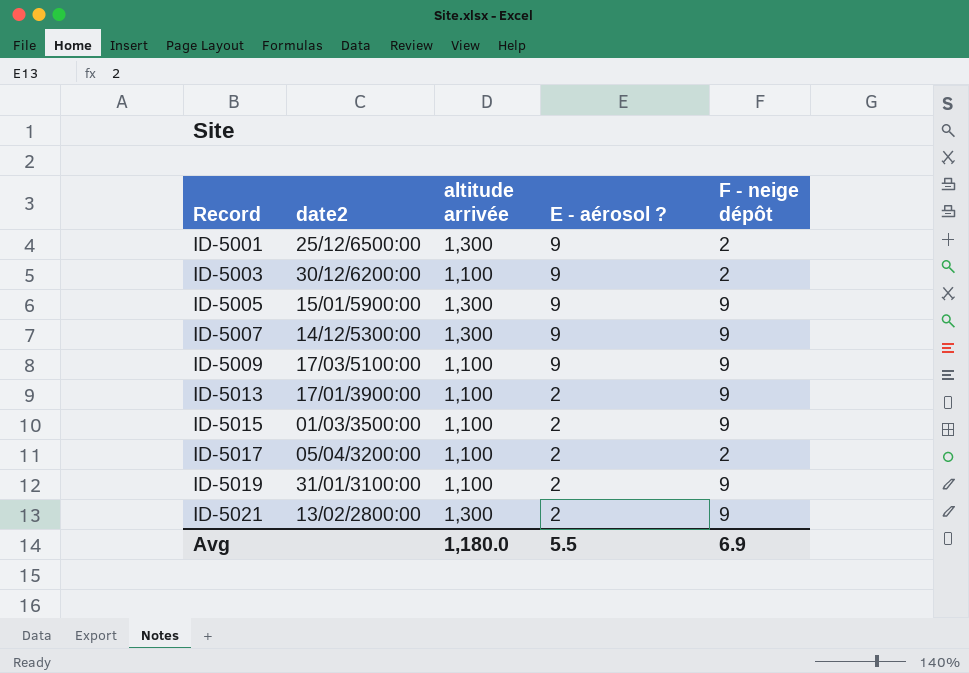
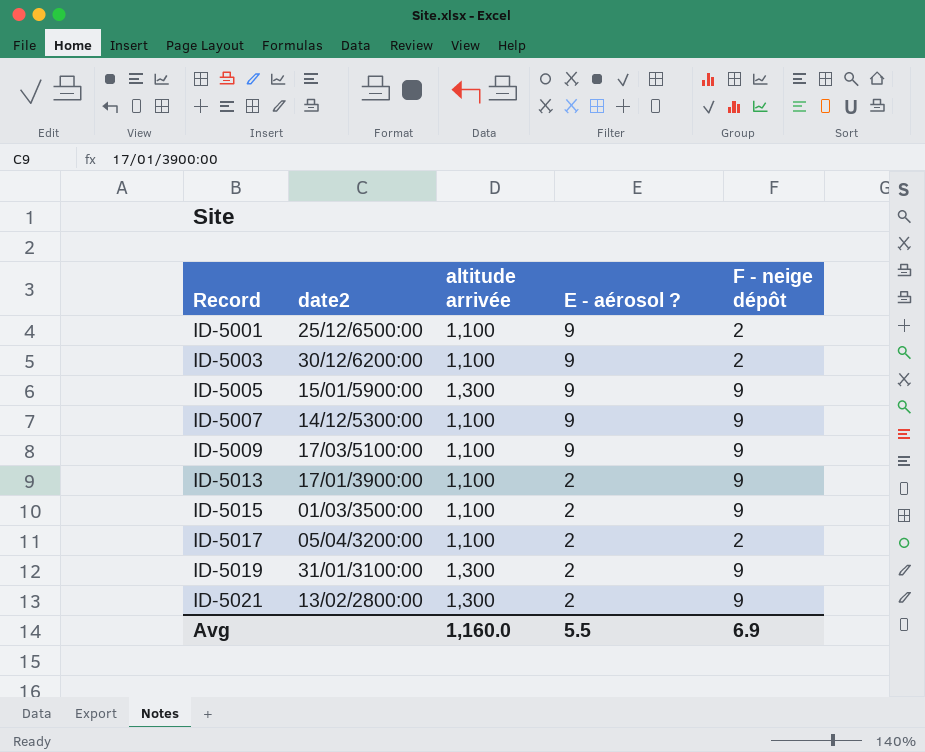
ID-5001 | altitude arrivée: 1,300 -> 1,100
ID-5007 | altitude arrivée: 1,300 -> 1,100
ID-5019 | altitude arrivée: 1,100 -> 1,300
Avg | altitude arrivée: 1,180.0 -> 1,160.0

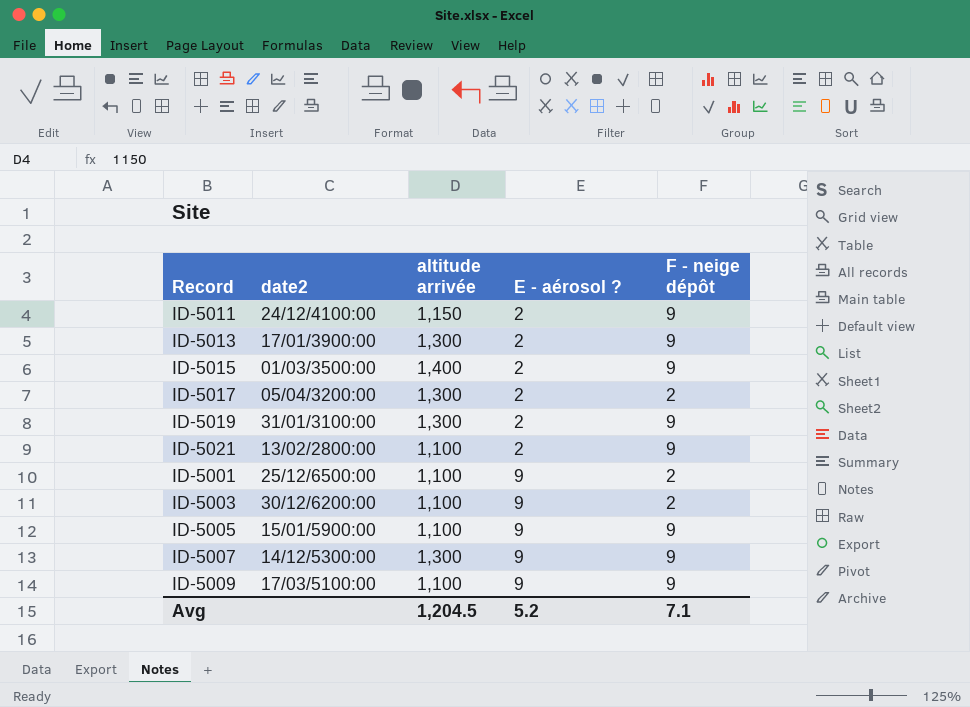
row order: Record ascending -> E - aérosol ? ascending
row ID-5011: none -> 24/12/4100:00 | 1,150 | 2 | 9
ID-5013 | altitude arrivée: 1,100 -> 1,300
ID-5015 | altitude arrivée: 1,100 -> 1,400
ID-5017 | altitude arrivée: 1,100 -> 1,300
ID-5021 | altitude arrivée: 1,300 -> 1,100
ID-5005 | altitude arrivée: 1,300 -> 1,100
ID-5007 | altitude arrivée: 1,100 -> 1,300
Avg | altitude arrivée: 1,160.0 -> 1,204.5
Avg | E - aérosol ?: 5.5 -> 5.2
Avg | F - neige dépôt: 6.9 -> 7.1

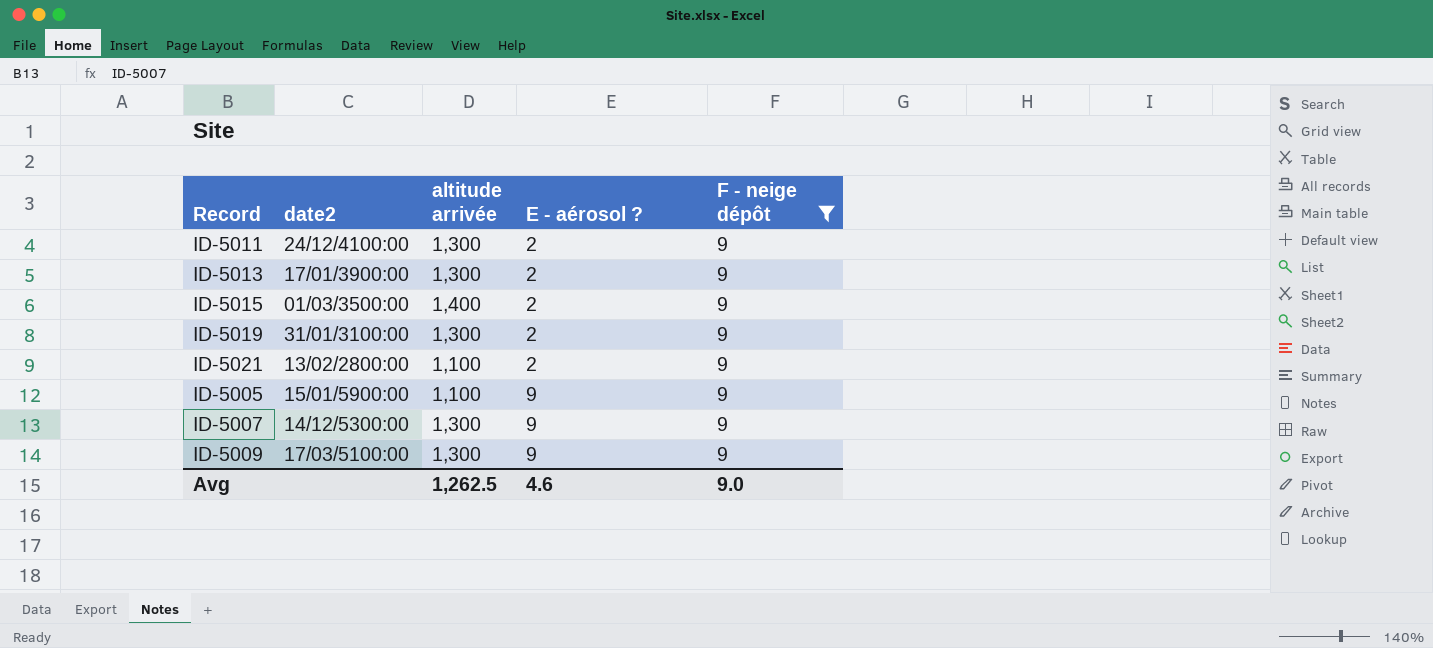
filter: none -> F - neige dépôt = 9
ID-5011 | altitude arrivée: 1,150 -> 1,300
ID-5009 | altitude arrivée: 1,100 -> 1,300
Avg | altitude arrivée: 1,204.5 -> 1,262.5
Avg | E - aérosol ?: 5.2 -> 4.6
Avg | F - neige dépôt: 7.1 -> 9.0

